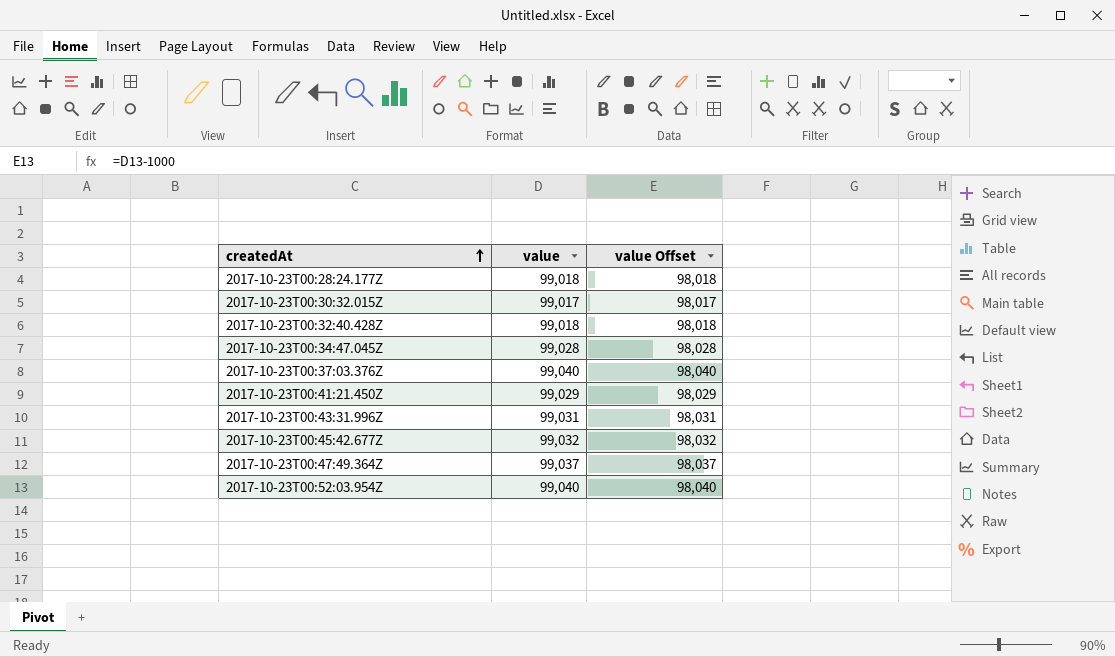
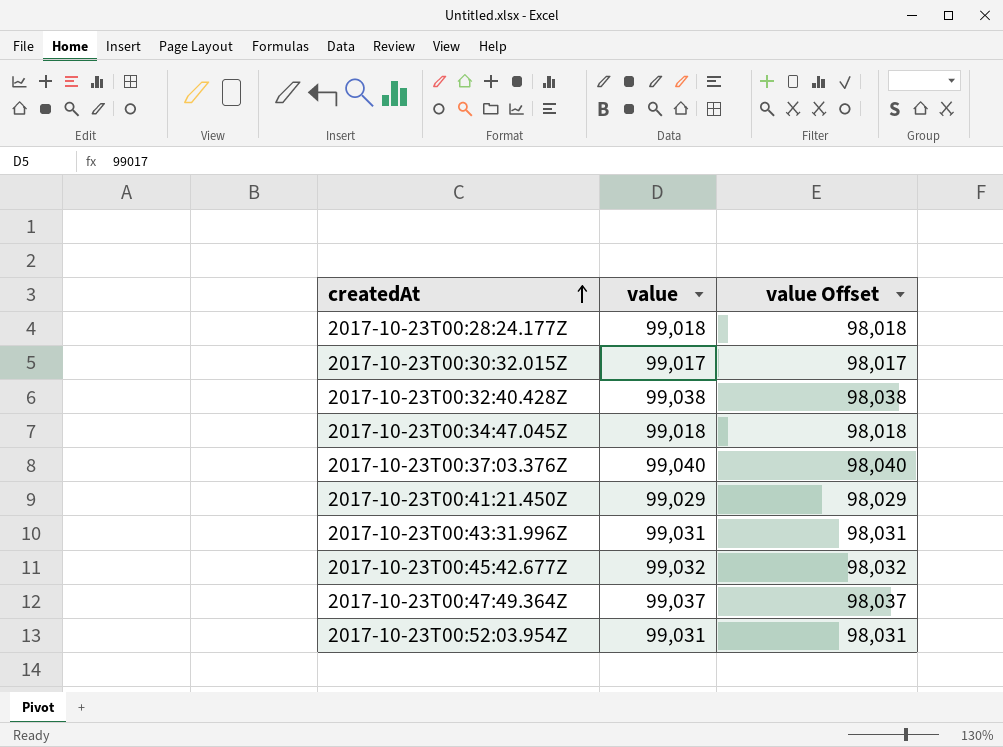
2017-10-23T00:32:40.428Z | value: 99,018 -> 99,038
2017-10-23T00:32:40.428Z | value Offset: 98,018 -> 98,038
2017-10-23T00:34:47.045Z | value: 99,028 -> 99,018
2017-10-23T00:34:47.045Z | value Offset: 98,028 -> 98,018
2017-10-23T00:52:03.954Z | value: 99,040 -> 99,031
2017-10-23T00:52:03.954Z | value Offset: 98,040 -> 98,031

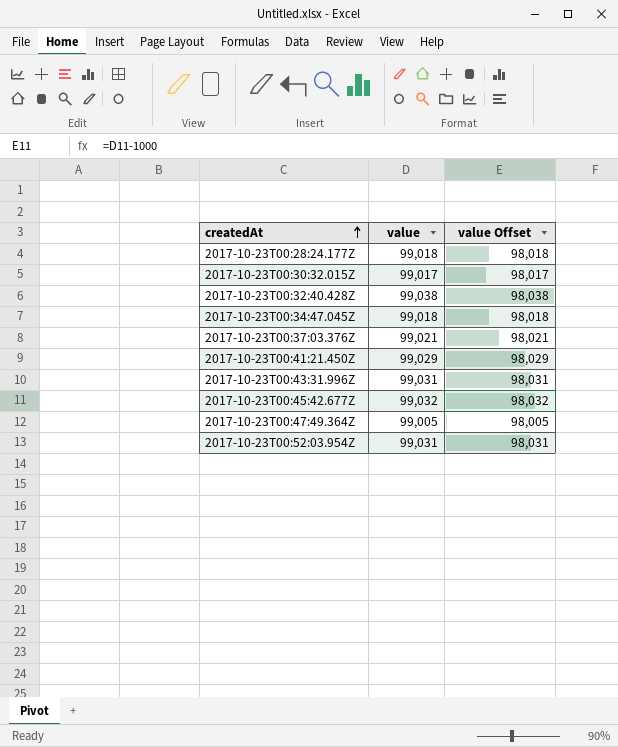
2017-10-23T00:37:03.376Z | value: 99,040 -> 99,021
2017-10-23T00:37:03.376Z | value Offset: 98,040 -> 98,021
2017-10-23T00:47:49.364Z | value: 99,037 -> 99,005
2017-10-23T00:47:49.364Z | value Offset: 98,037 -> 98,005

